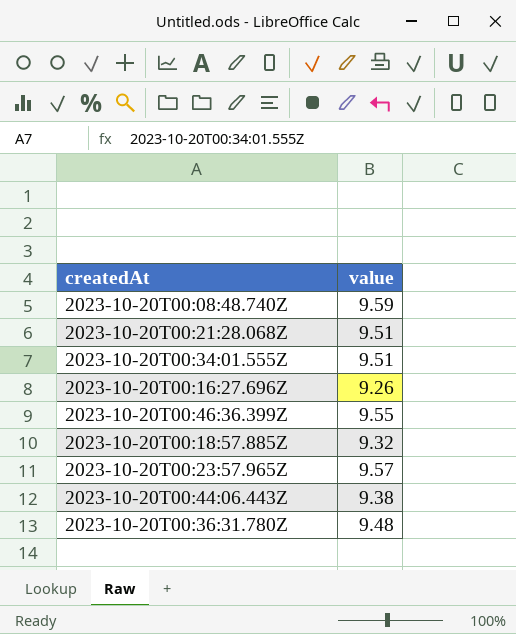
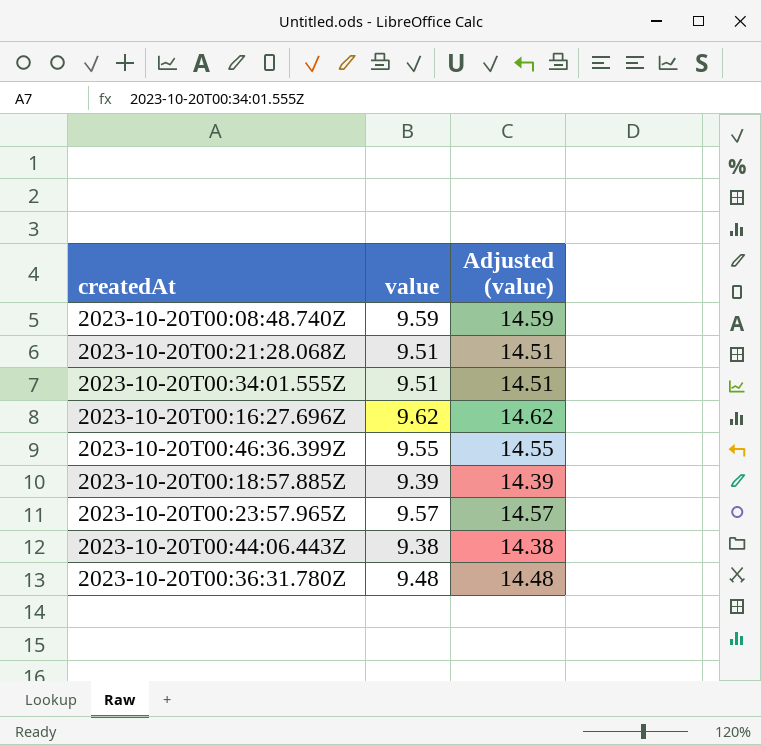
column Adjusted (value) | formula: none -> [value] + 5
2023-10-20T00:16:27.696Z | value: 9.26 -> 9.62
2023-10-20T00:18:57.885Z | value: 9.32 -> 9.39

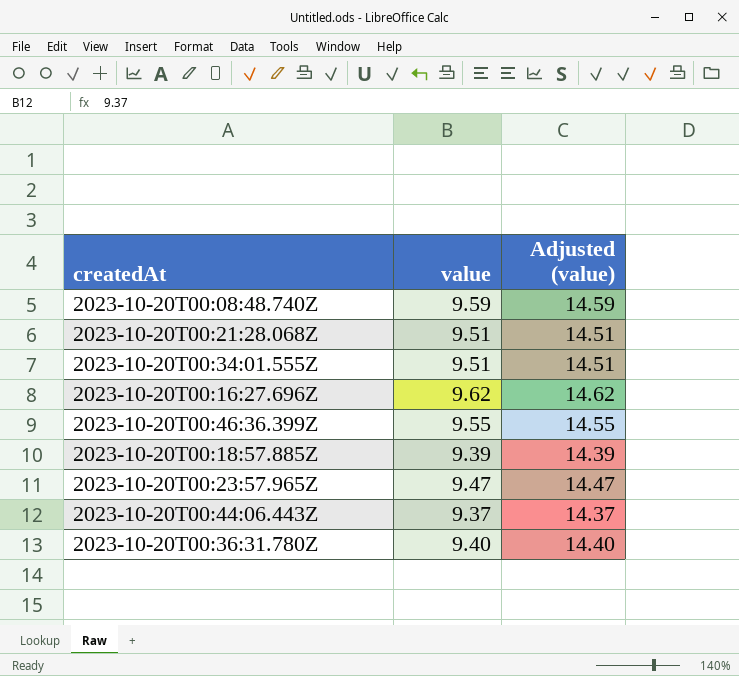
2023-10-20T00:23:57.965Z | value: 9.57 -> 9.47
2023-10-20T00:23:57.965Z | Adjusted (value): 14.57 -> 14.47
2023-10-20T00:44:06.443Z | value: 9.38 -> 9.37
2023-10-20T00:44:06.443Z | Adjusted (value): 14.38 -> 14.37
2023-10-20T00:36:31.780Z | value: 9.48 -> 9.40
2023-10-20T00:36:31.780Z | Adjusted (value): 14.48 -> 14.40

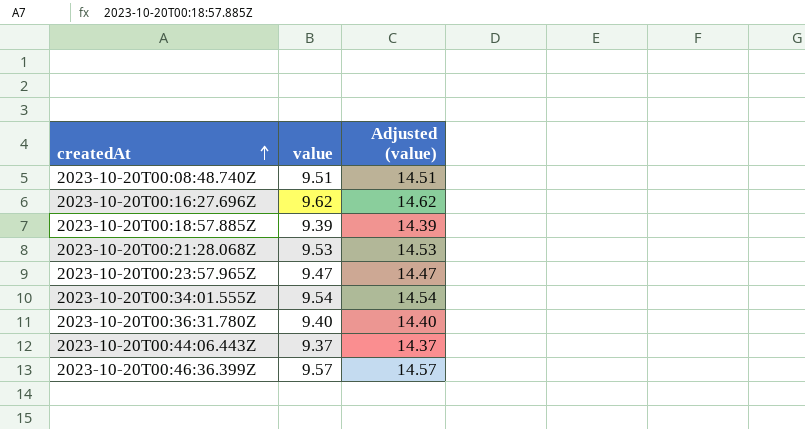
row order: none -> createdAt ascending
2023-10-20T00:08:48.740Z | value: 9.59 -> 9.51
2023-10-20T00:08:48.740Z | Adjusted (value): 14.59 -> 14.51
2023-10-20T00:21:28.068Z | value: 9.51 -> 9.53
2023-10-20T00:21:28.068Z | Adjusted (value): 14.51 -> 14.53
2023-10-20T00:34:01.555Z | value: 9.51 -> 9.54
2023-10-20T00:34:01.555Z | Adjusted (value): 14.51 -> 14.54
2023-10-20T00:46:36.399Z | value: 9.55 -> 9.57
2023-10-20T00:46:36.399Z | Adjusted (value): 14.55 -> 14.57

